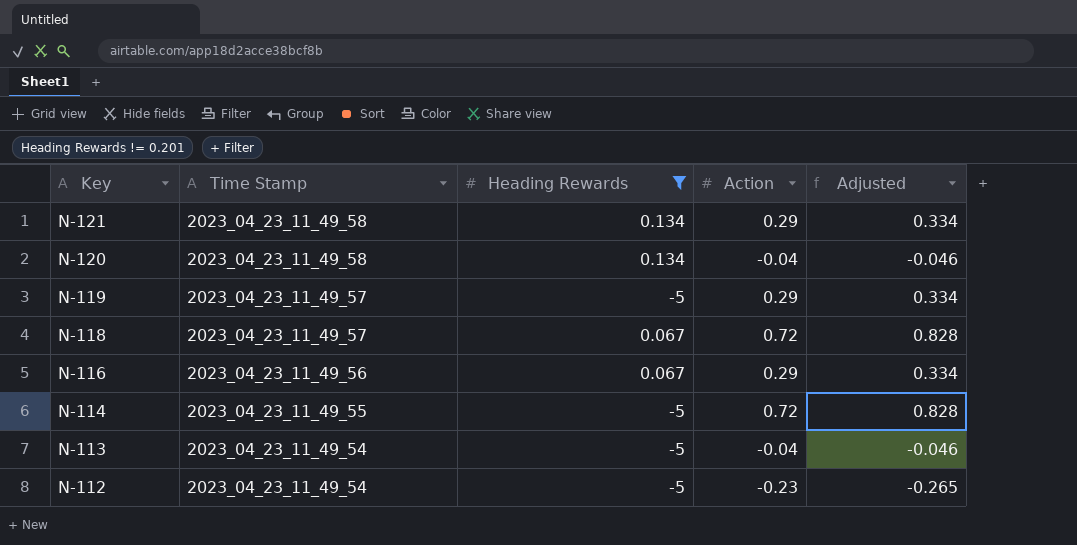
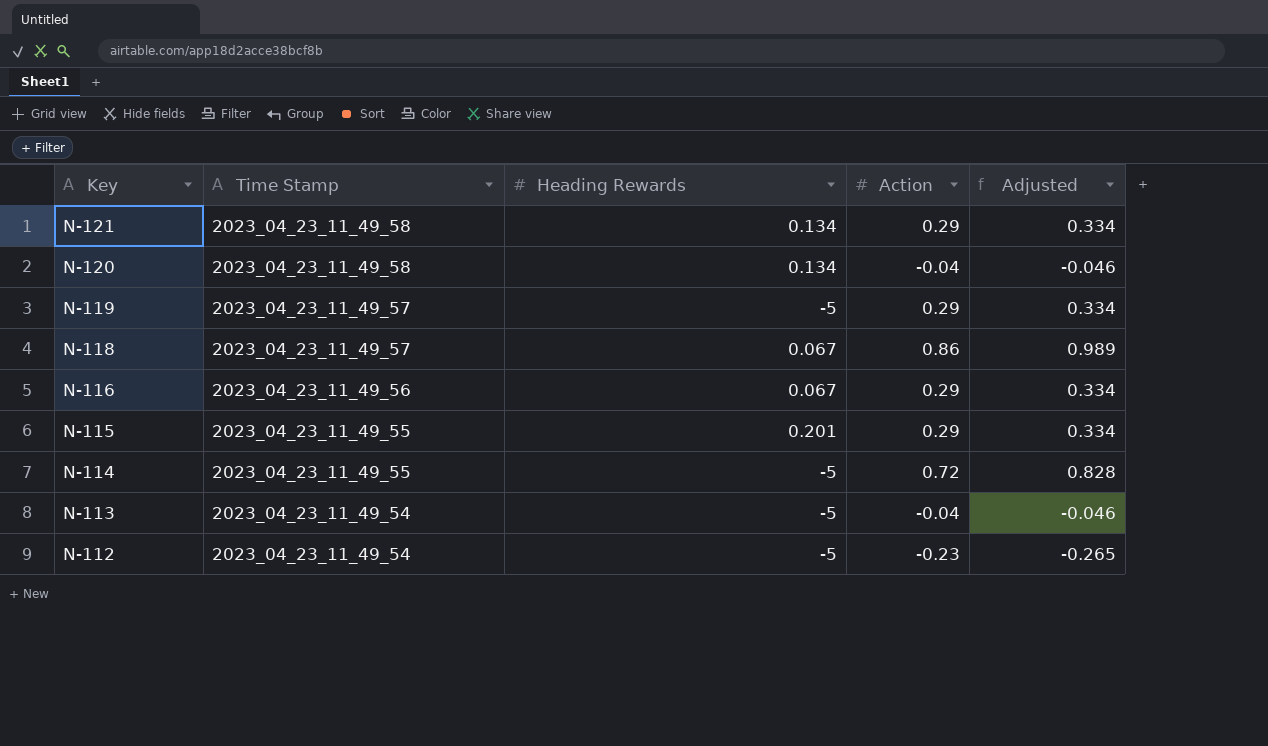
filter: Heading Rewards != 0.201 -> none
N-118 | Action: 0.72 -> 0.86
N-118 | Adjusted: 0.828 -> 0.989

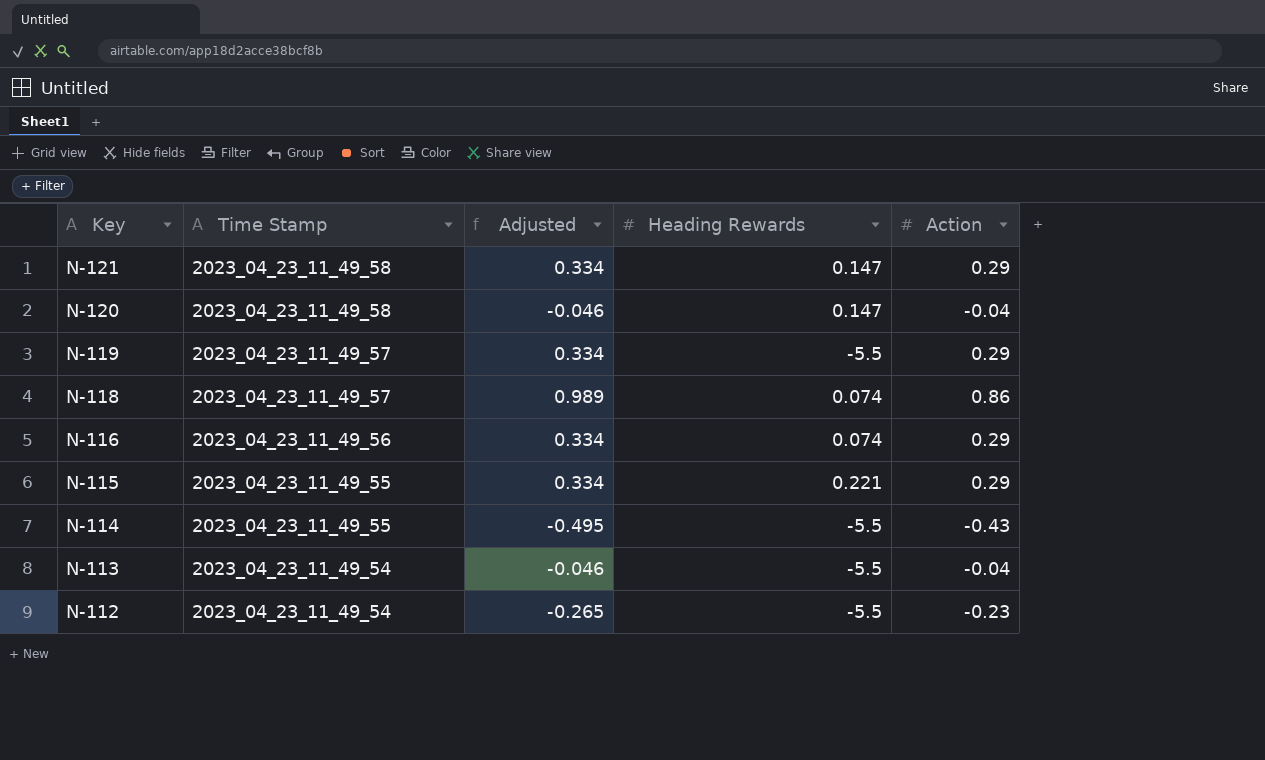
column Adjusted | position: 5 -> 3
N-121 | Heading Rewards: 0.134 -> 0.147
N-120 | Heading Rewards: 0.134 -> 0.147
N-119 | Heading Rewards: -5 -> -5.5
N-118 | Heading Rewards: 0.067 -> 0.074
N-116 | Heading Rewards: 0.067 -> 0.074
N-115 | Heading Rewards: 0.201 -> 0.221
N-114 | Adjusted: 0.828 -> -0.495
N-114 | Heading Rewards: -5 -> -5.5
N-114 | Action: 0.72 -> -0.43
N-113 | Heading Rewards: -5 -> -5.5
N-112 | Heading Rewards: -5 -> -5.5

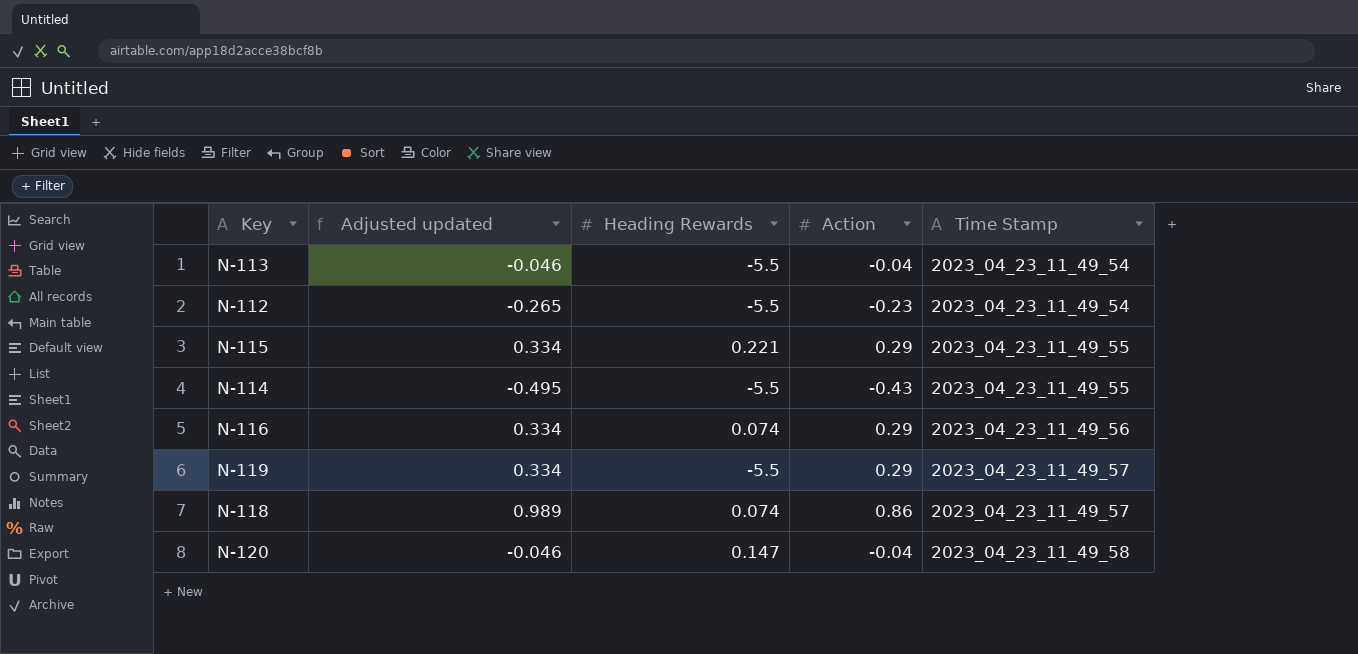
row order: Key descending -> Time Stamp ascending
column name: Adjusted -> Adjusted updated
column Time Stamp | position: 2 -> 5
row N-121: 2023_04_23_11_49_58 | 0.334 | 0.147 | 0.29 -> none

